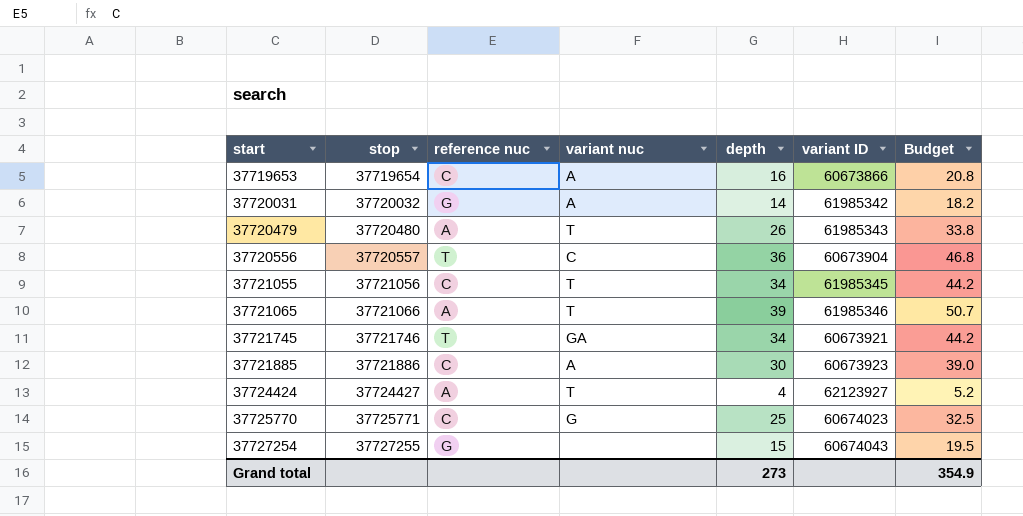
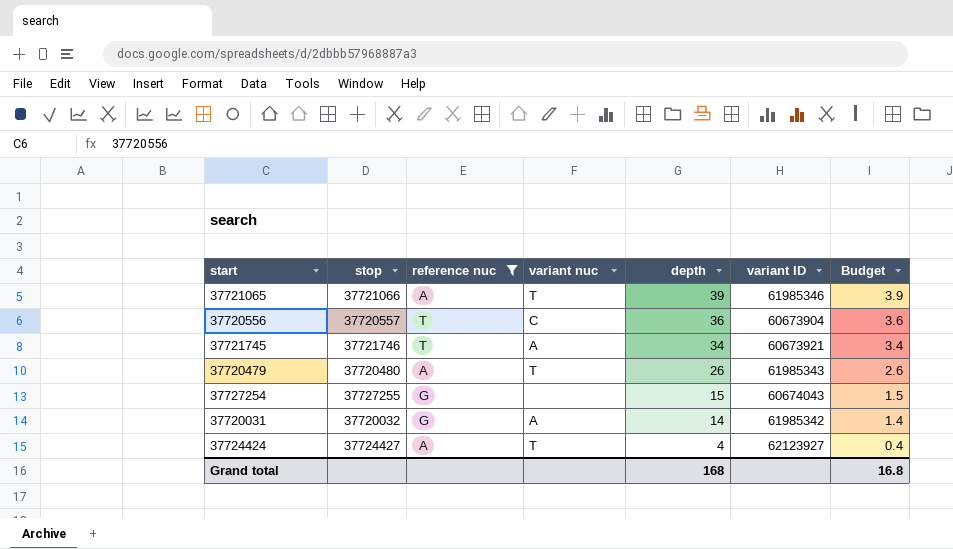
filter: none -> reference nuc != C
row order: start ascending -> depth descending
column Budget | formula: [depth] * 1.3 -> [depth] * 0.1
37721745 | variant nuc: GA -> A
Grand total | depth: 273 -> 168
Grand total | Budget: 354.9 -> 16.8

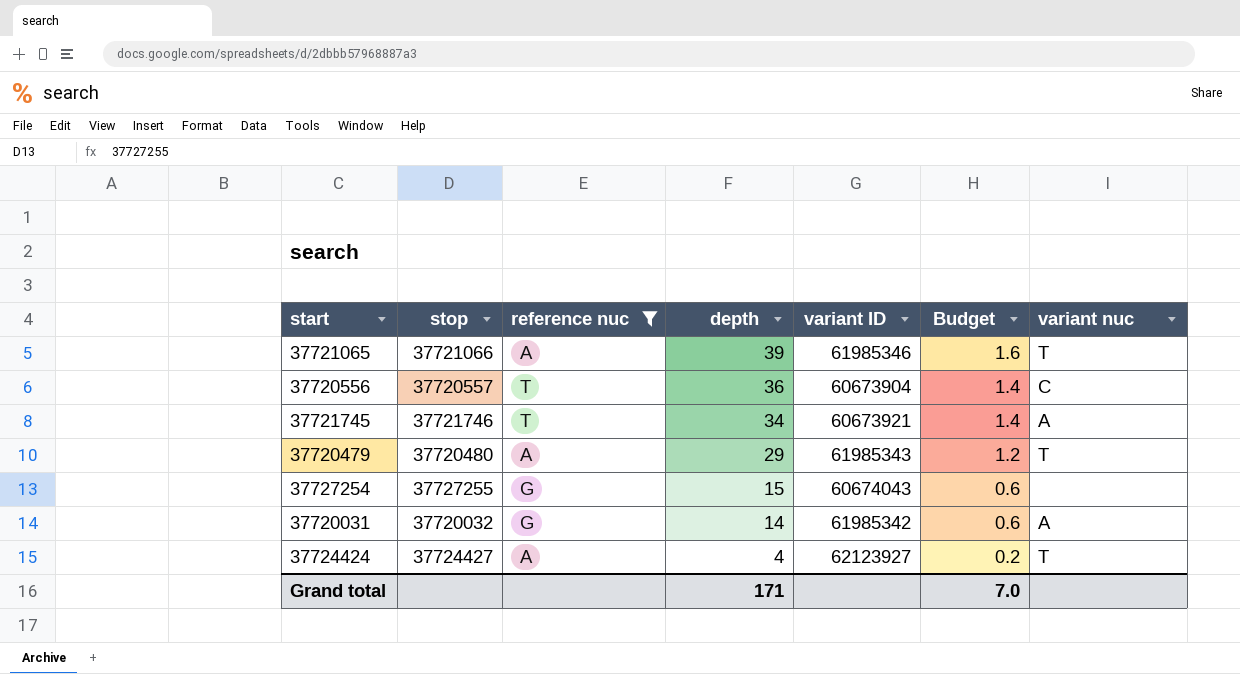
column Budget | formula: [depth] * 0.1 -> [depth] * 0.04
column variant nuc | position: 4 -> 7
37720479 | depth: 26 -> 29
Grand total | depth: 168 -> 171
Grand total | Budget: 16.8 -> 7.0

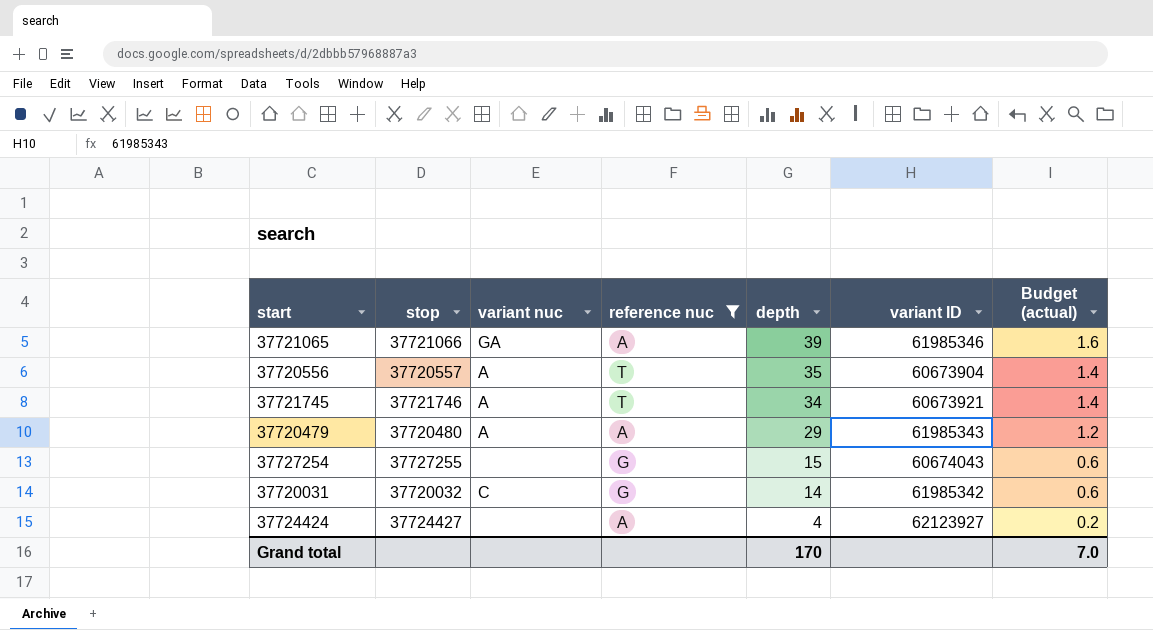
column variant nuc | position: 7 -> 3
column name: Budget -> Budget (actual)
37721065 | variant nuc: T -> GA
37720556 | variant nuc: C -> A
37720556 | depth: 36 -> 35
37720479 | variant nuc: T -> A
37720031 | variant nuc: A -> C
37724424 | variant nuc: T -> none
Grand total | depth: 171 -> 170

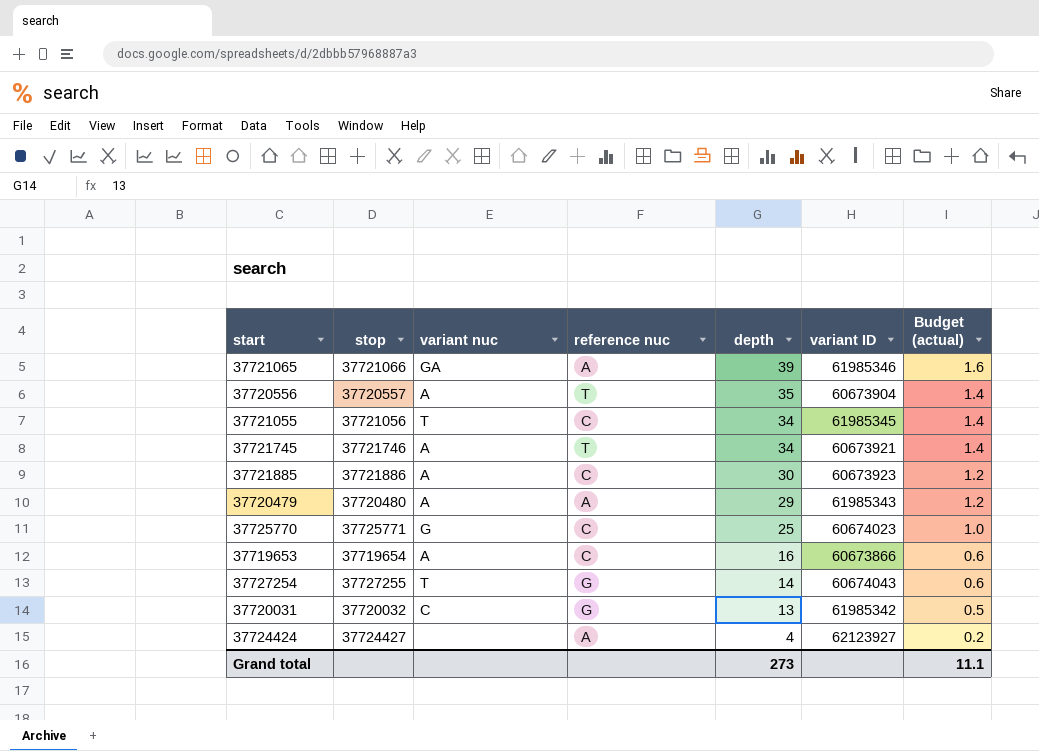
filter: reference nuc != C -> none
37727254 | variant nuc: none -> T
37727254 | depth: 15 -> 14
37720031 | depth: 14 -> 13
37720031 | Budget (actual): 0.6 -> 0.5
Grand total | depth: 170 -> 273
Grand total | Budget (actual): 7.0 -> 11.1

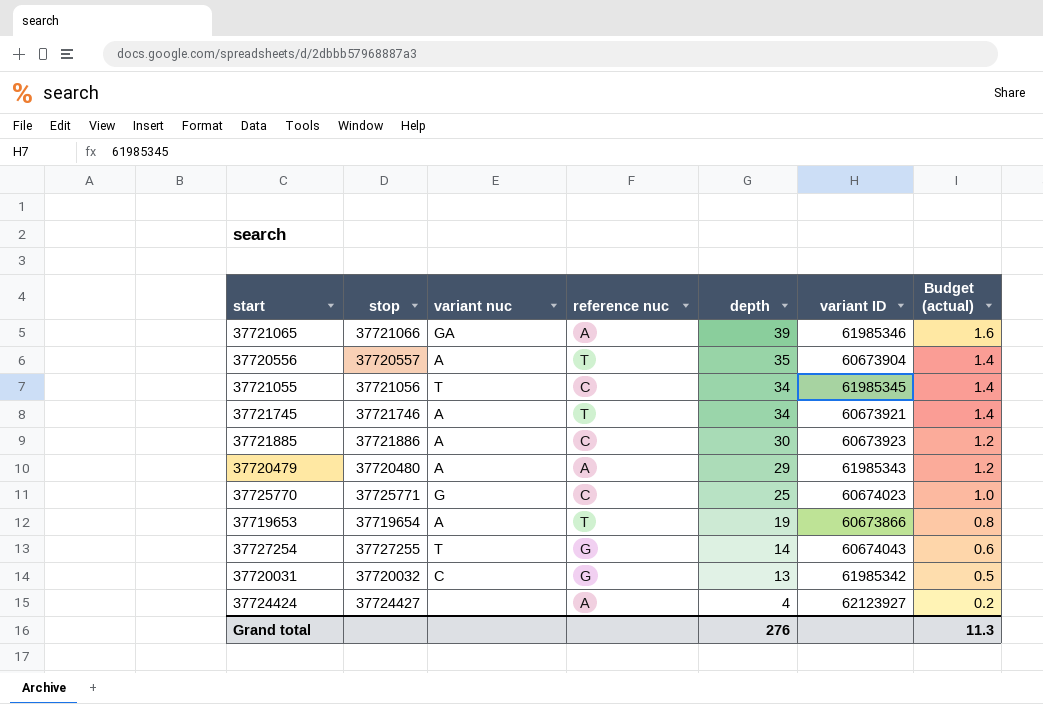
37719653 | reference nuc: C -> T
37719653 | depth: 16 -> 19
37719653 | Budget (actual): 0.6 -> 0.8
Grand total | depth: 273 -> 276
Grand total | Budget (actual): 11.1 -> 11.3

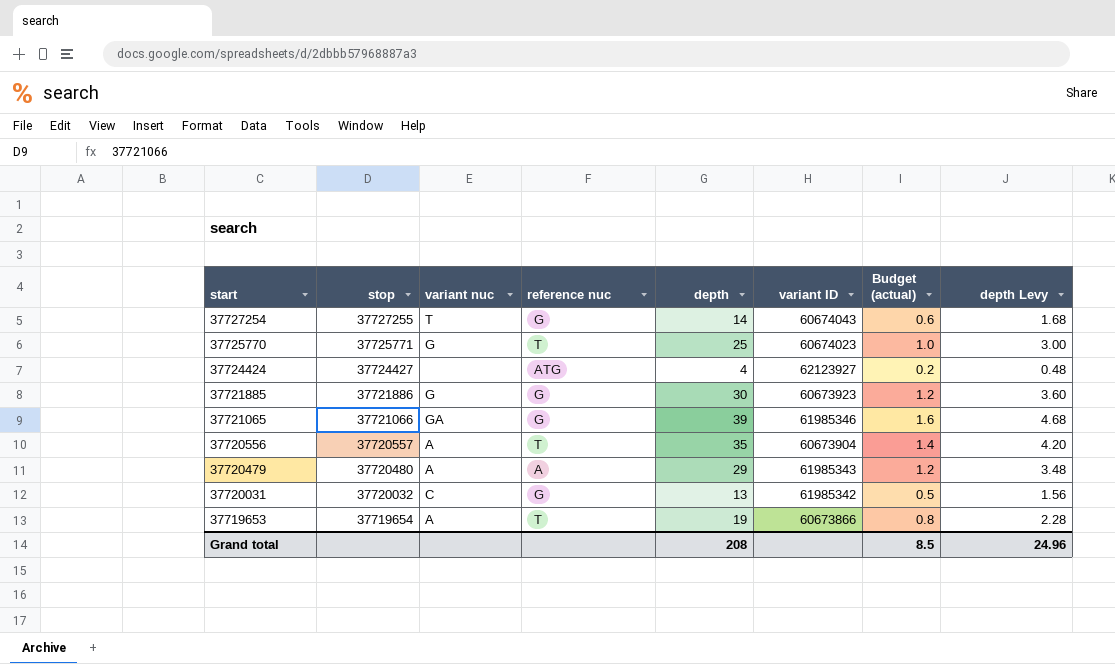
row order: depth descending -> start descending
column depth Levy | formula: none -> [depth] * 0.12
row 37721055: 37721056 | T | C | 34 | 61985345 | 1.4 -> none
row 37721745: 37721746 | A | T | 34 | 60673921 | 1.4 -> none
37725770 | reference nuc: C -> T
37724424 | reference nuc: A -> ATG
37721885 | variant nuc: A -> G
37721885 | reference nuc: C -> G
37721065 | reference nuc: A -> G
Grand total | depth: 276 -> 208
Grand total | Budget (actual): 11.3 -> 8.5

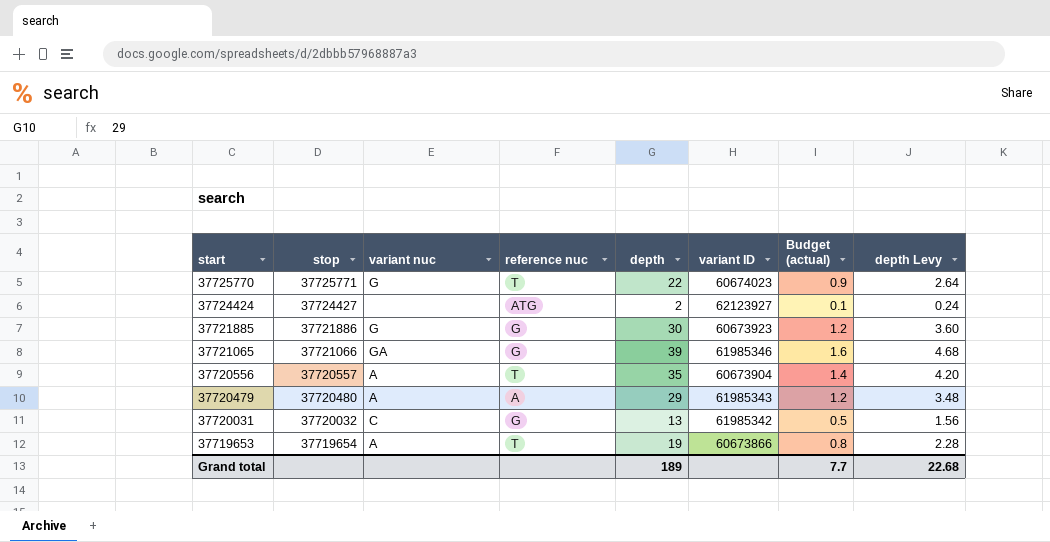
row 37727254: 37727255 | T | G | 14 | 60674043 | 0.6 | 1.68 -> none
37725770 | depth: 25 -> 22
37725770 | Budget (actual): 1.0 -> 0.9
37725770 | depth Levy: 3.00 -> 2.64
37724424 | depth: 4 -> 2
37724424 | Budget (actual): 0.2 -> 0.1
37724424 | depth Levy: 0.48 -> 0.24
Grand total | depth: 208 -> 189
Grand total | Budget (actual): 8.5 -> 7.7
Grand total | depth Levy: 24.96 -> 22.68

